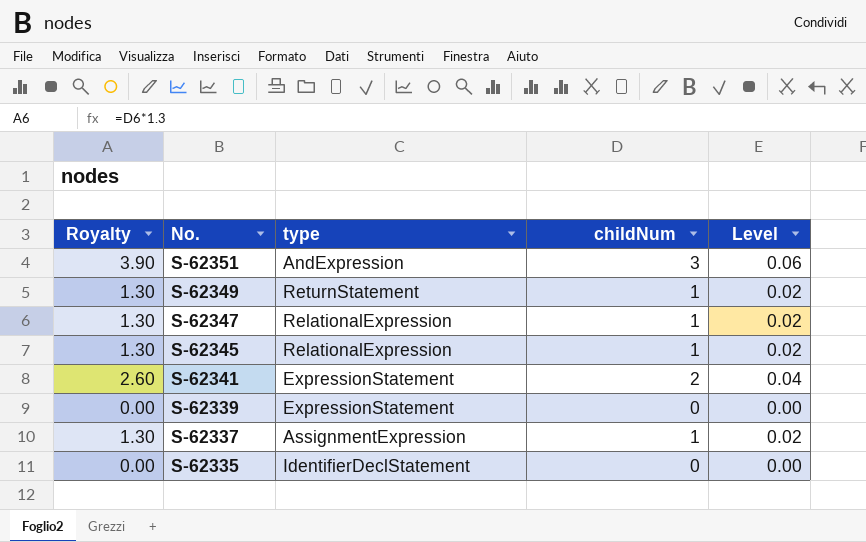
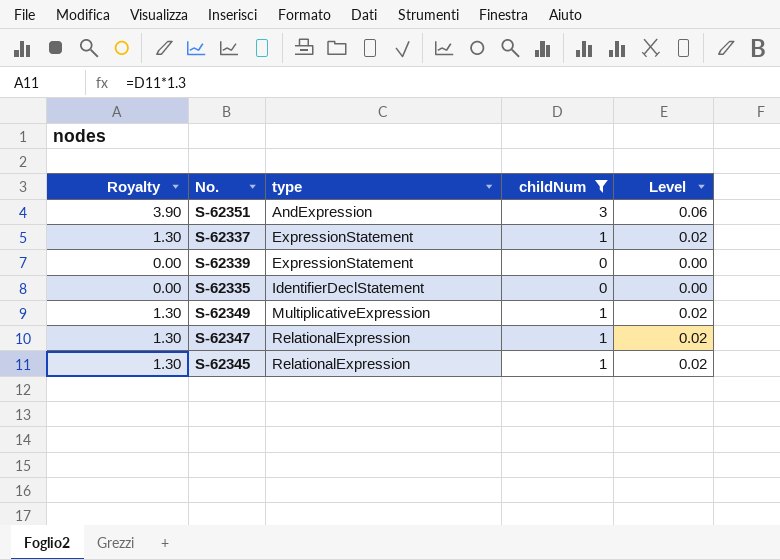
filter: none -> childNum != 2
row order: No. descending -> type ascending
S-62337 | type: AssignmentExpression -> ExpressionStatement
S-62349 | type: ReturnStatement -> MultiplicativeExpression

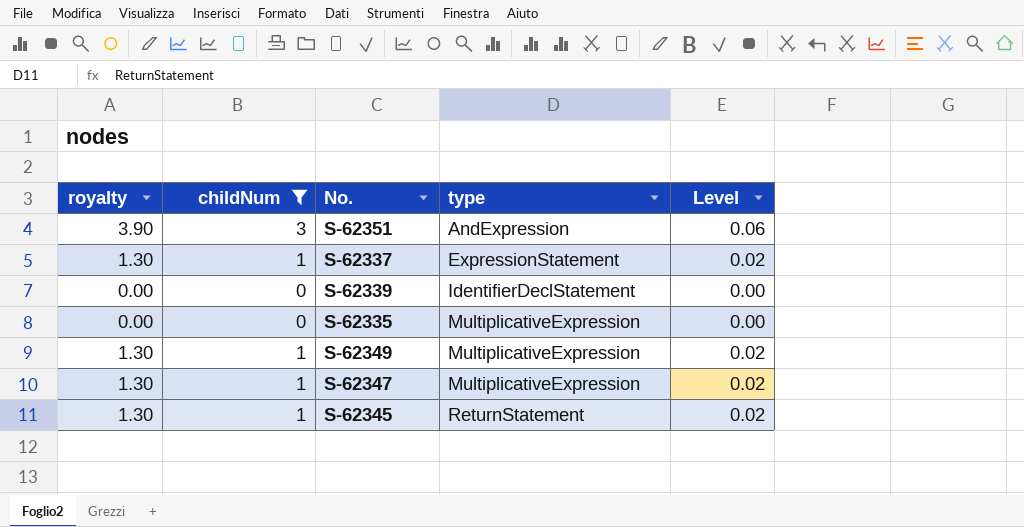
column name: Royalty -> royalty
column childNum | position: 4 -> 2
S-62339 | type: ExpressionStatement -> IdentifierDeclStatement
S-62335 | type: IdentifierDeclStatement -> MultiplicativeExpression
S-62347 | type: RelationalExpression -> MultiplicativeExpression
S-62345 | type: RelationalExpression -> ReturnStatement

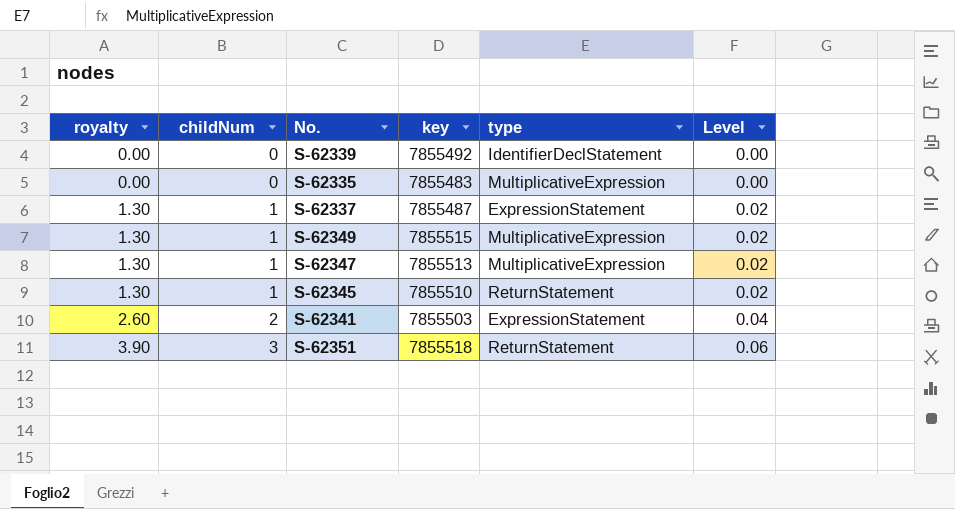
filter: childNum != 2 -> none
row order: type ascending -> royalty ascending
column key | position: none -> 4
S-62351 | type: AndExpression -> ReturnStatement

